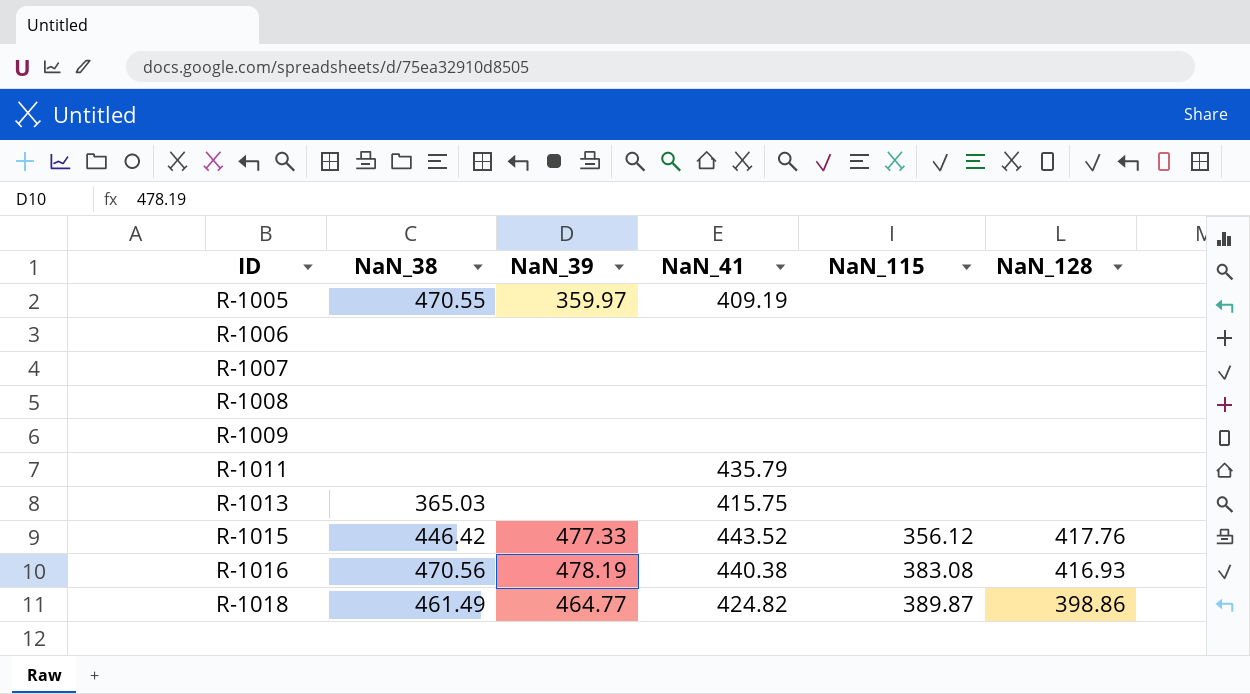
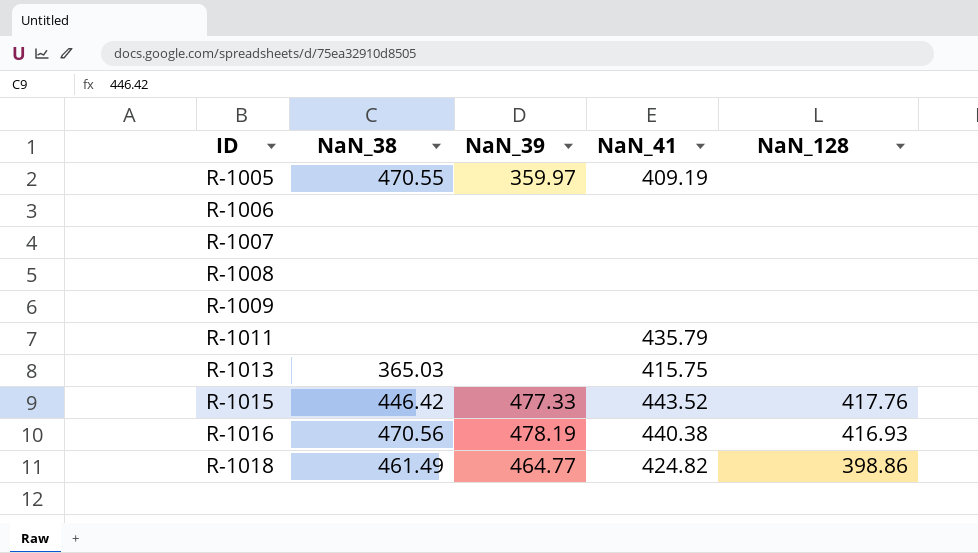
column NaN_115 | position: 5 -> none

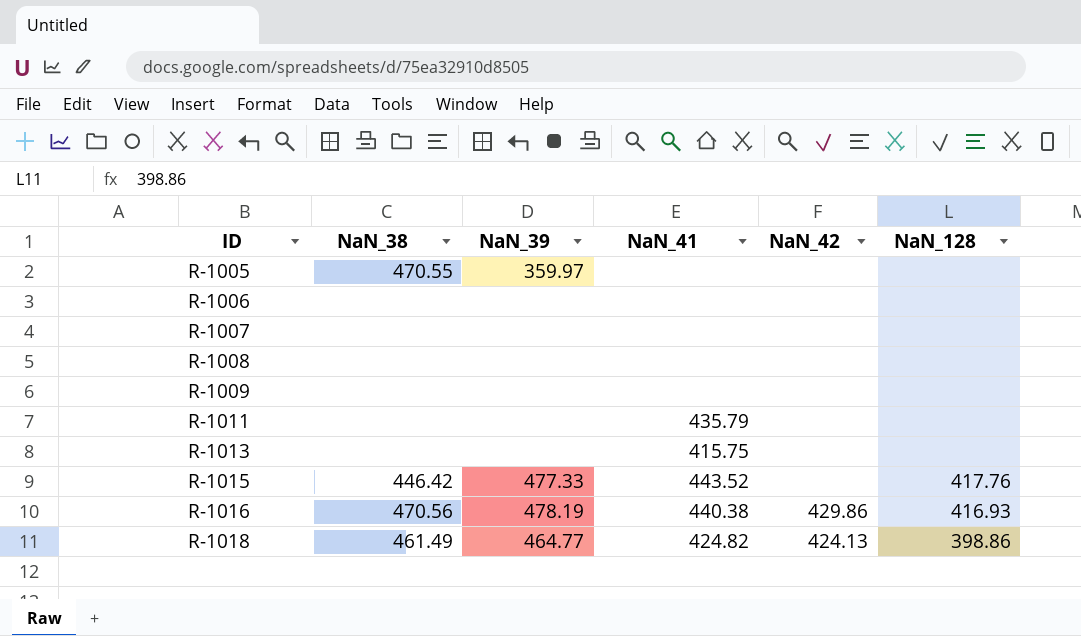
column NaN_42 | position: none -> 5
R-1005 | NaN_41: 409.19 -> none
R-1013 | NaN_38: 365.03 -> none

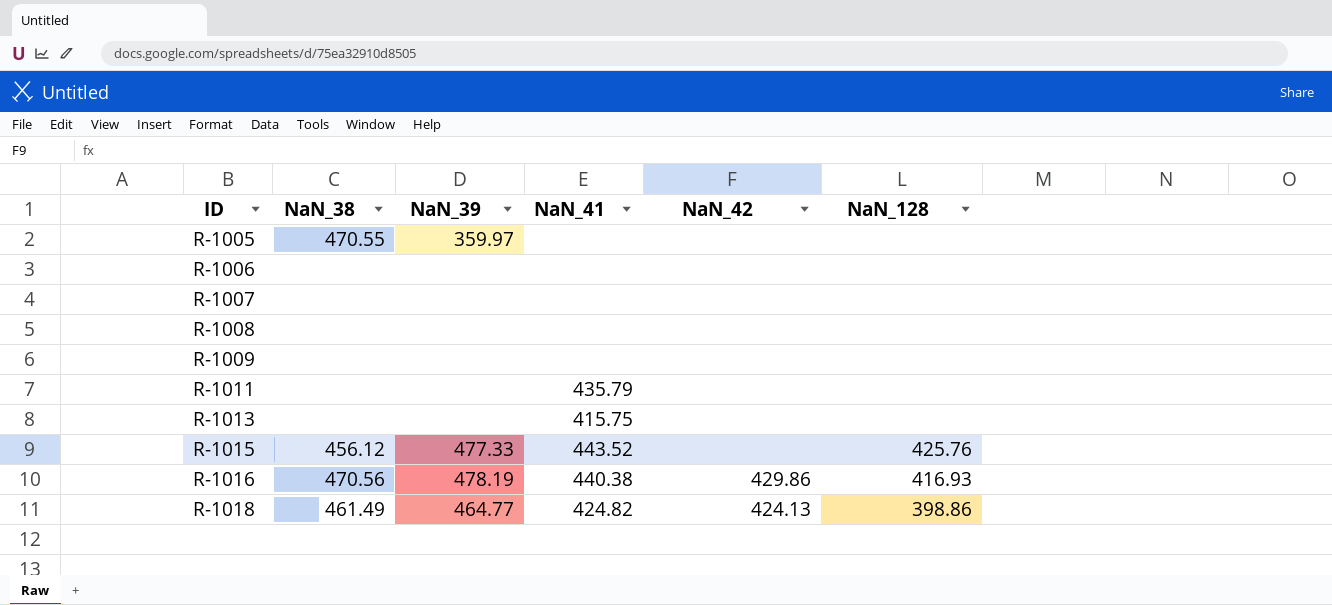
R-1015 | NaN_38: 446.42 -> 456.12
R-1015 | NaN_128: 417.76 -> 425.76

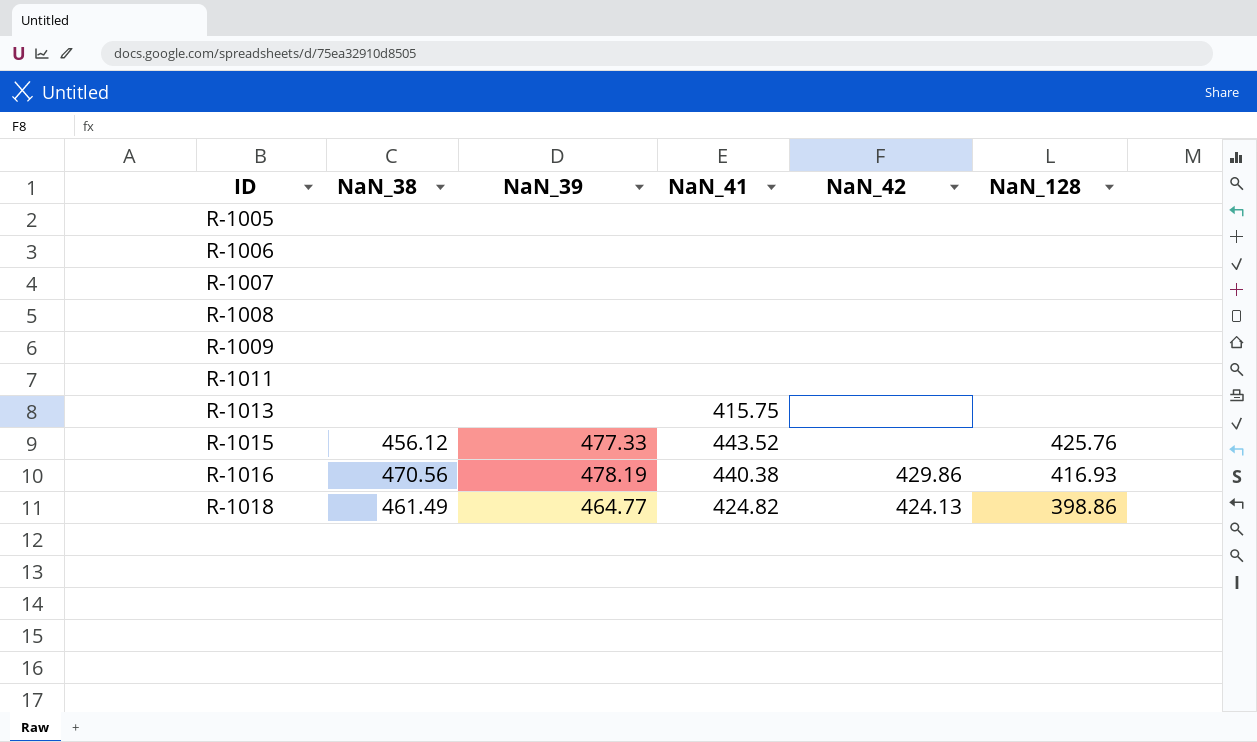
R-1005 | NaN_38: 470.55 -> none
R-1005 | NaN_39: 359.97 -> none
R-1011 | NaN_41: 435.79 -> none

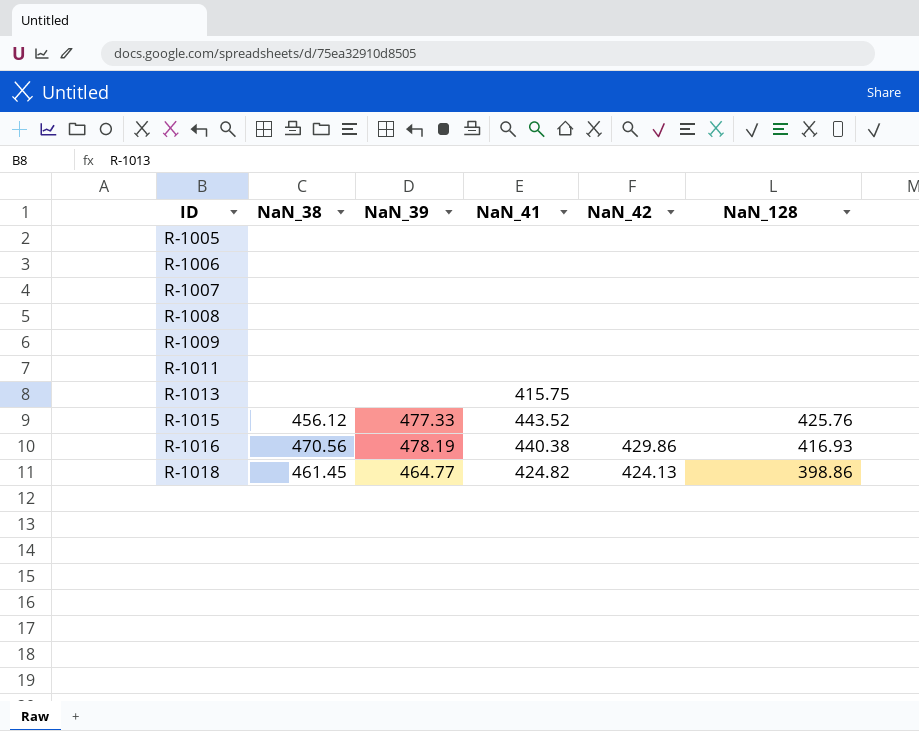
R-1018 | NaN_38: 461.49 -> 461.45

